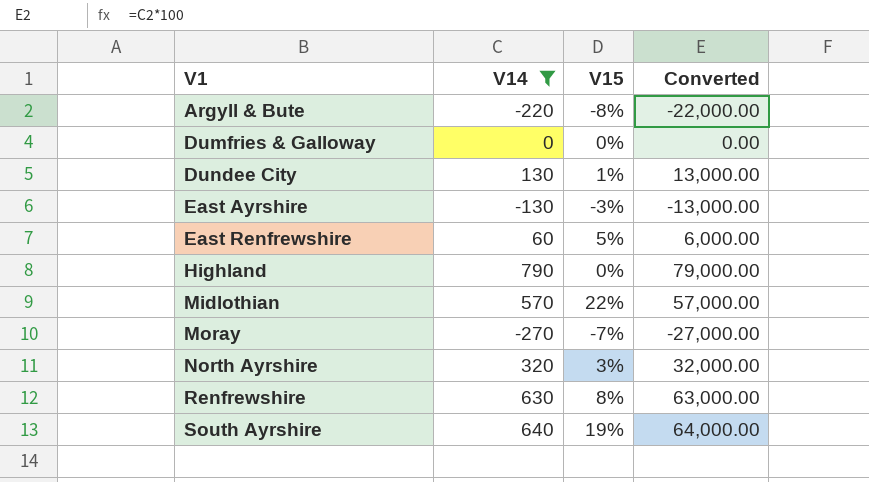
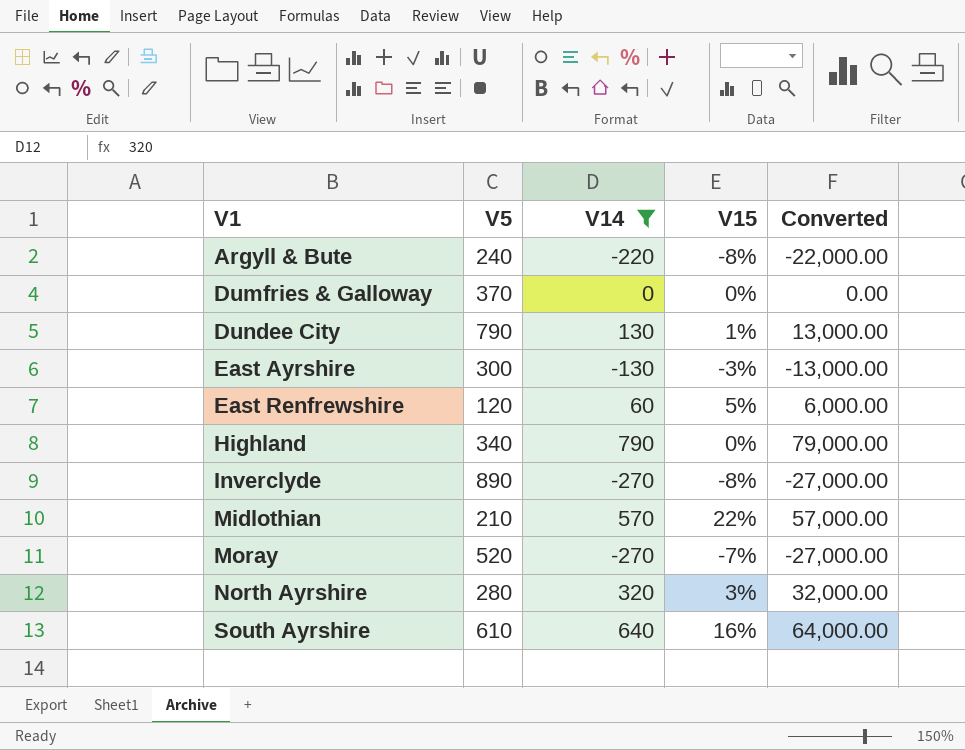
column V5 | position: none -> 2
row Renfrewshire: 630 | 8% | 63,000.00 -> none
row Inverclyde: none -> 890 | -270 | -8% | -27,000.00
South Ayrshire | V15: 19% -> 16%

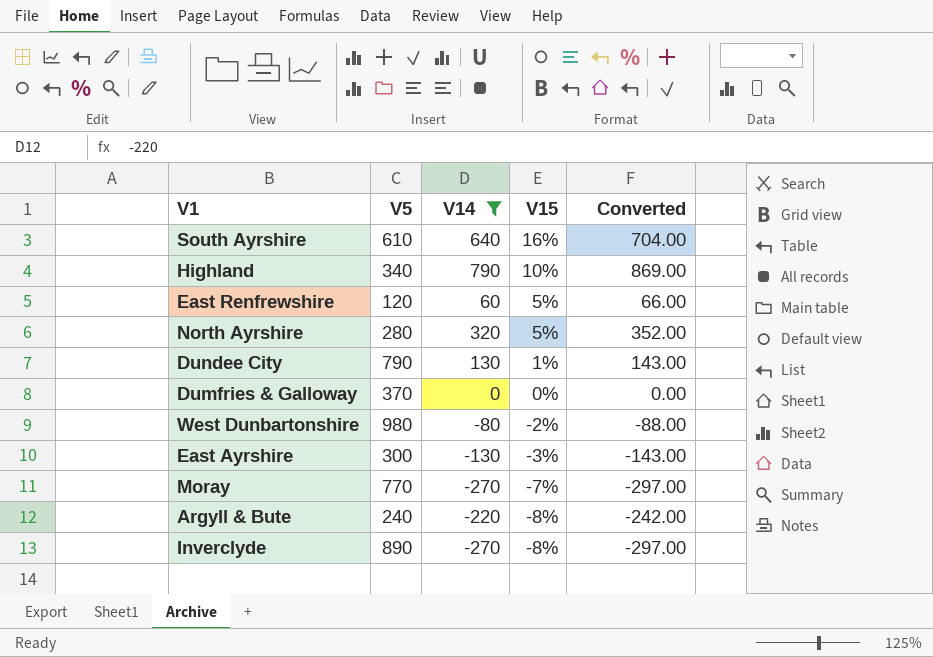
row order: V1 ascending -> V15 descending
column Converted | formula: [V14] * 100 -> [V14] * 1.1
row Midlothian: 210 | 570 | 22% | 57,000.00 -> none
Highland | V15: 0% -> 10%
North Ayrshire | V15: 3% -> 5%
row West Dunbartonshire: none -> 980 | -80 | -2% | -88.00
Moray | V5: 520 -> 770

